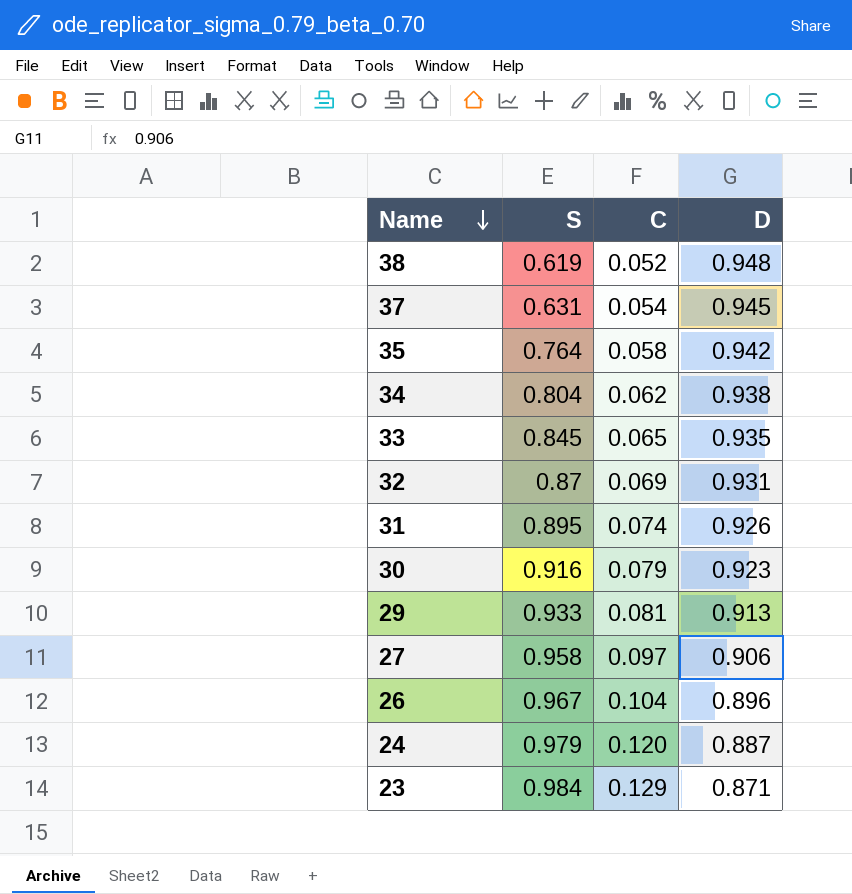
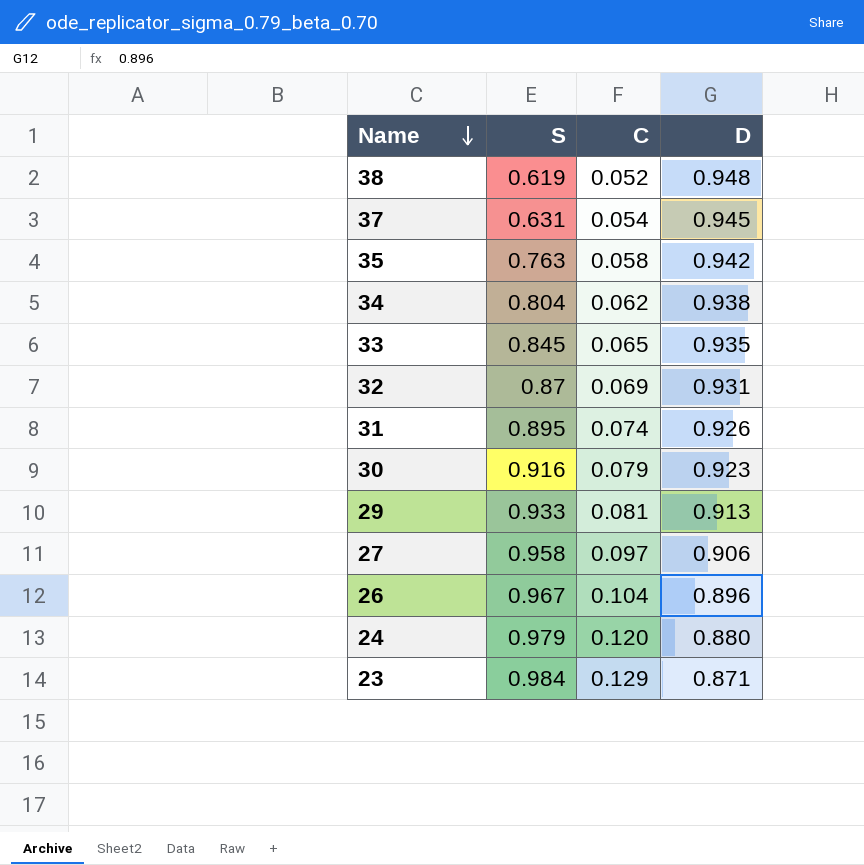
35 | S: 0.764 -> 0.763
24 | D: 0.887 -> 0.880

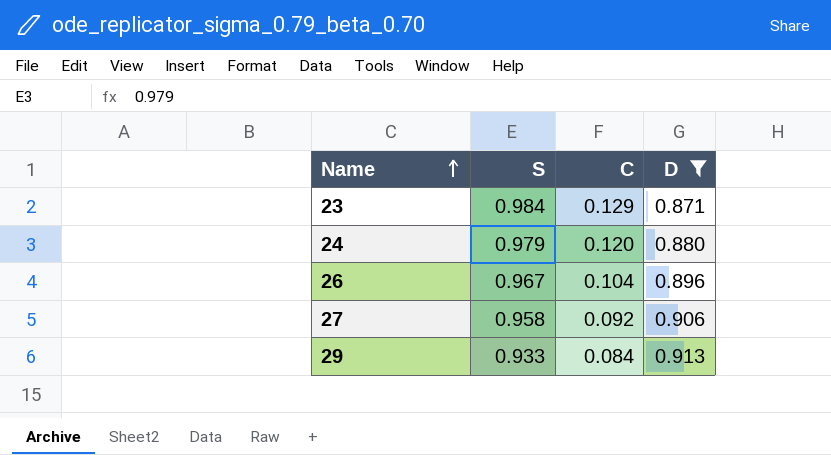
filter: none -> D <= 0.913
row order: Name descending -> Name ascending
27 | C: 0.097 -> 0.092
29 | C: 0.081 -> 0.084

